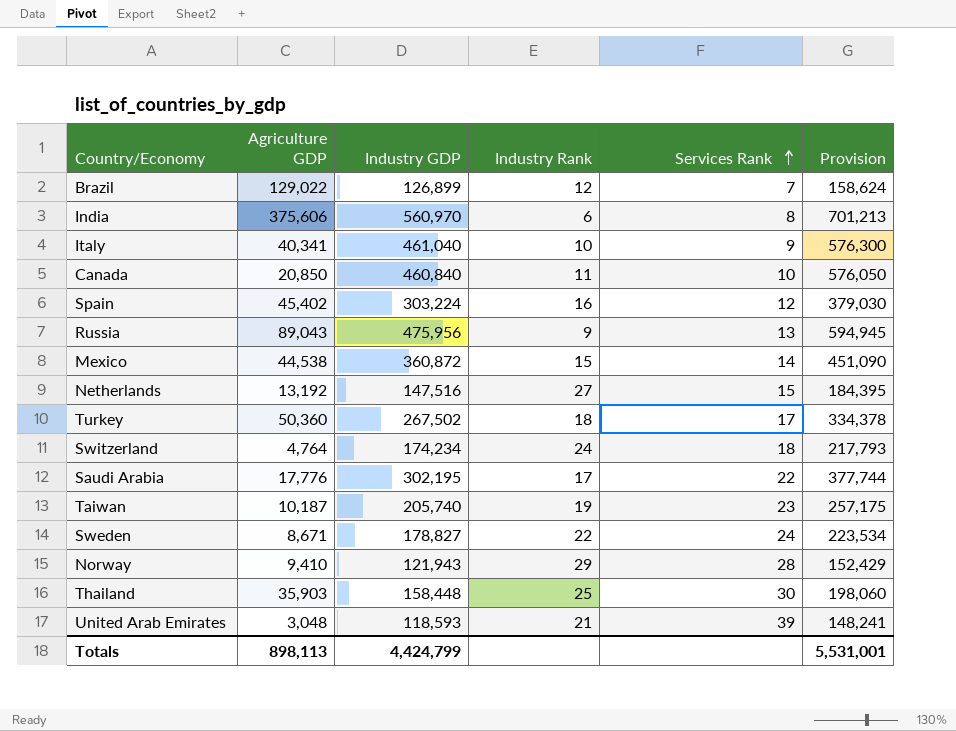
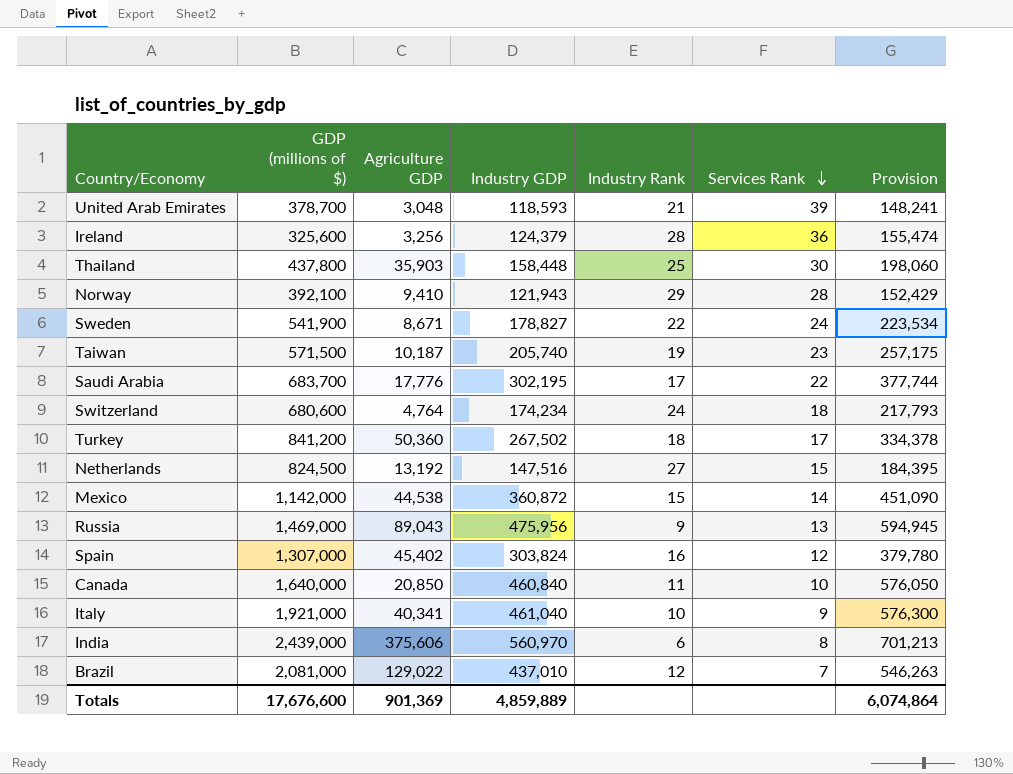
row order: Services Rank ascending -> Services Rank descending
column GDP (millions of $) | position: none -> 2
row Ireland: none -> 325,600 | 3,256 | 124,379 | 28 | 36 | 155,474
Spain | Industry GDP: 303,224 -> 303,824
Spain | Provision: 379,030 -> 379,780
Brazil | Industry GDP: 126,899 -> 437,010
Brazil | Provision: 158,624 -> 546,263
Totals | Agriculture GDP: 898,113 -> 901,369
Totals | Industry GDP: 4,424,799 -> 4,859,889
Totals | Provision: 5,531,001 -> 6,074,864

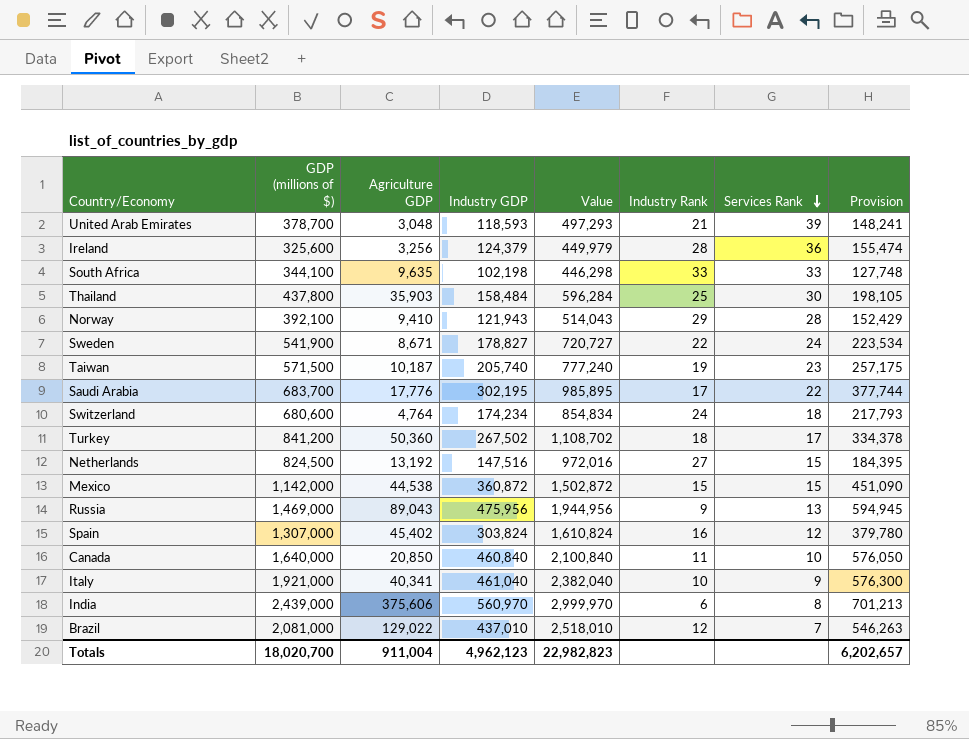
column Value | formula: none -> [GDP (millions of $)] + [Industry GDP]
row South Africa: none -> 344,100 | 9,635 | 102,198 | 446,298 | 33 | 33 | 127,748
Thailand | Industry GDP: 158,448 -> 158,484
Thailand | Provision: 198,060 -> 198,105
Mexico | Services Rank: 14 -> 15
Totals | GDP (millions of $): 17,676,600 -> 18,020,700
Totals | Agriculture GDP: 901,369 -> 911,004
Totals | Industry GDP: 4,859,889 -> 4,962,123
Totals | Provision: 6,074,864 -> 6,202,657

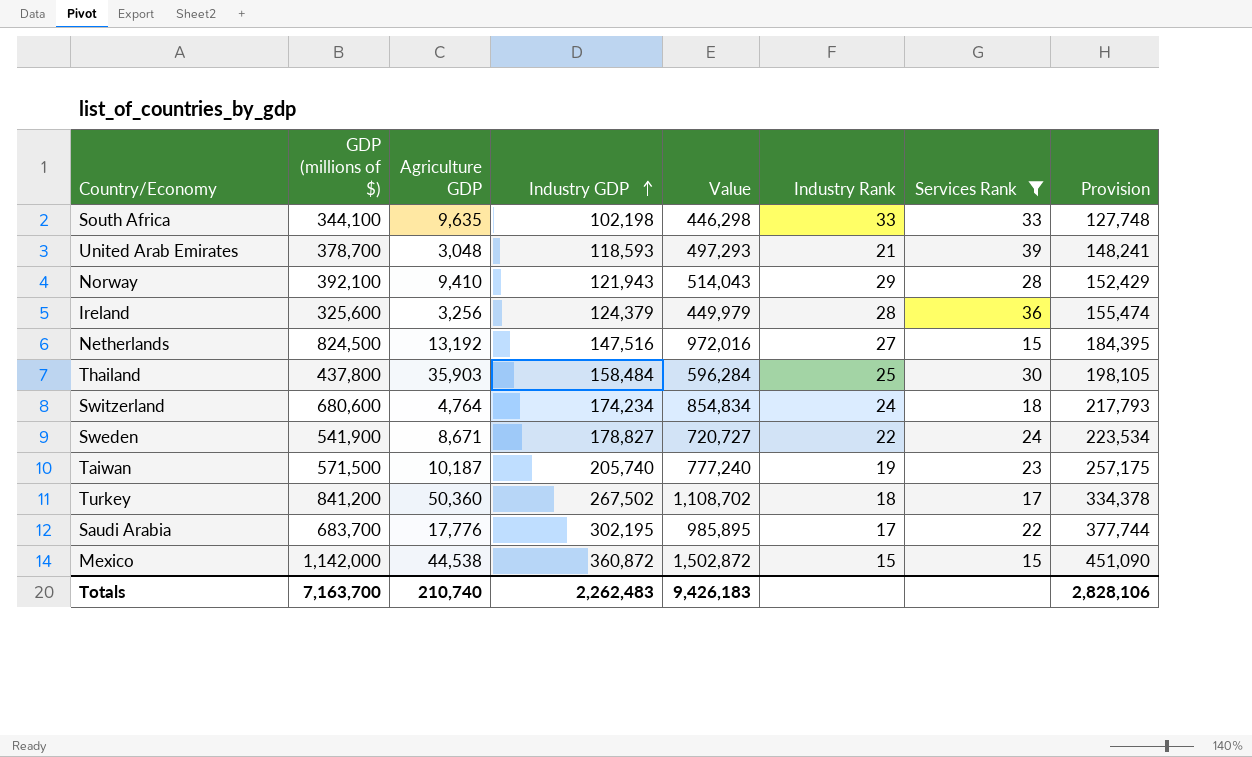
filter: none -> Services Rank >= 15
row order: Services Rank descending -> Industry GDP ascending
Totals | GDP (millions of $): 18,020,700 -> 7,163,700
Totals | Agriculture GDP: 911,004 -> 210,740
Totals | Industry GDP: 4,962,123 -> 2,262,483
Totals | Value: 22,982,823 -> 9,426,183
Totals | Provision: 6,202,657 -> 2,828,106

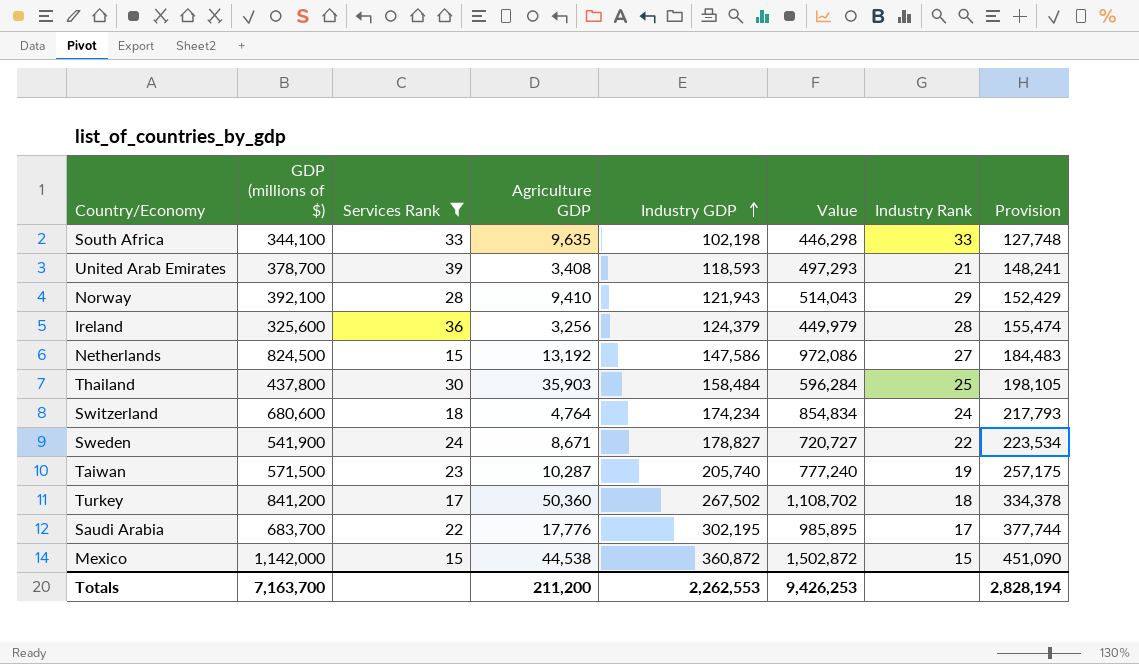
column Services Rank | position: 7 -> 3
United Arab Emirates | Agriculture GDP: 3,048 -> 3,408
Netherlands | Industry GDP: 147,516 -> 147,586
Netherlands | Value: 972,016 -> 972,086
Netherlands | Provision: 184,395 -> 184,483
Taiwan | Agriculture GDP: 10,187 -> 10,287
Totals | Agriculture GDP: 210,740 -> 211,200
Totals | Industry GDP: 2,262,483 -> 2,262,553
Totals | Value: 9,426,183 -> 9,426,253
Totals | Provision: 2,828,106 -> 2,828,194

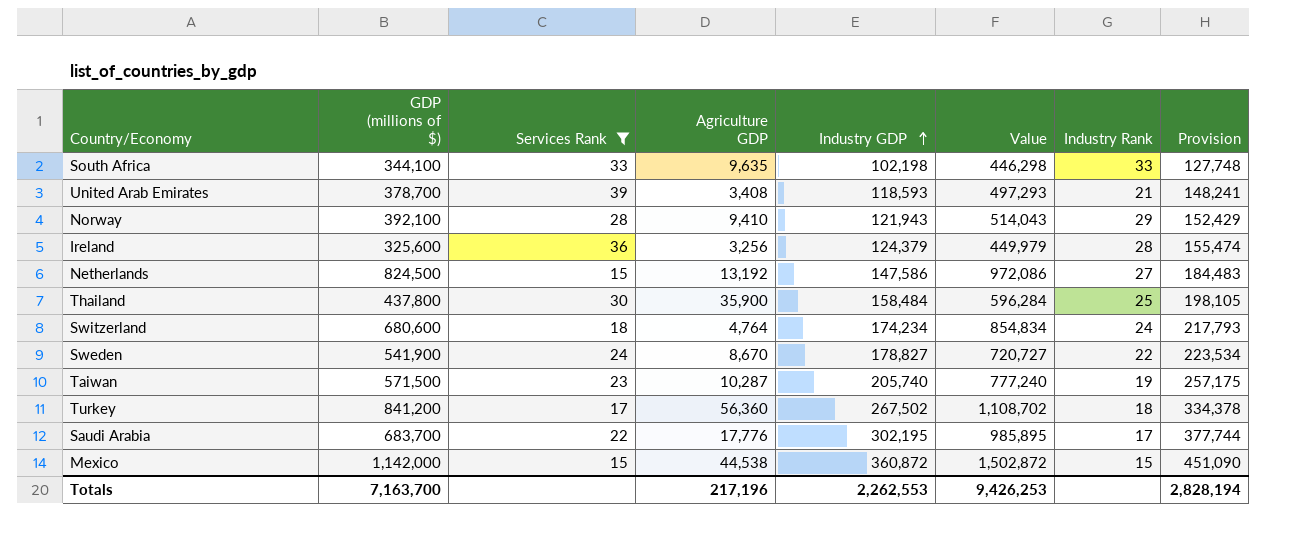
Thailand | Agriculture GDP: 35,903 -> 35,900
Sweden | Agriculture GDP: 8,671 -> 8,670
Turkey | Agriculture GDP: 50,360 -> 56,360
Totals | Agriculture GDP: 211,200 -> 217,196

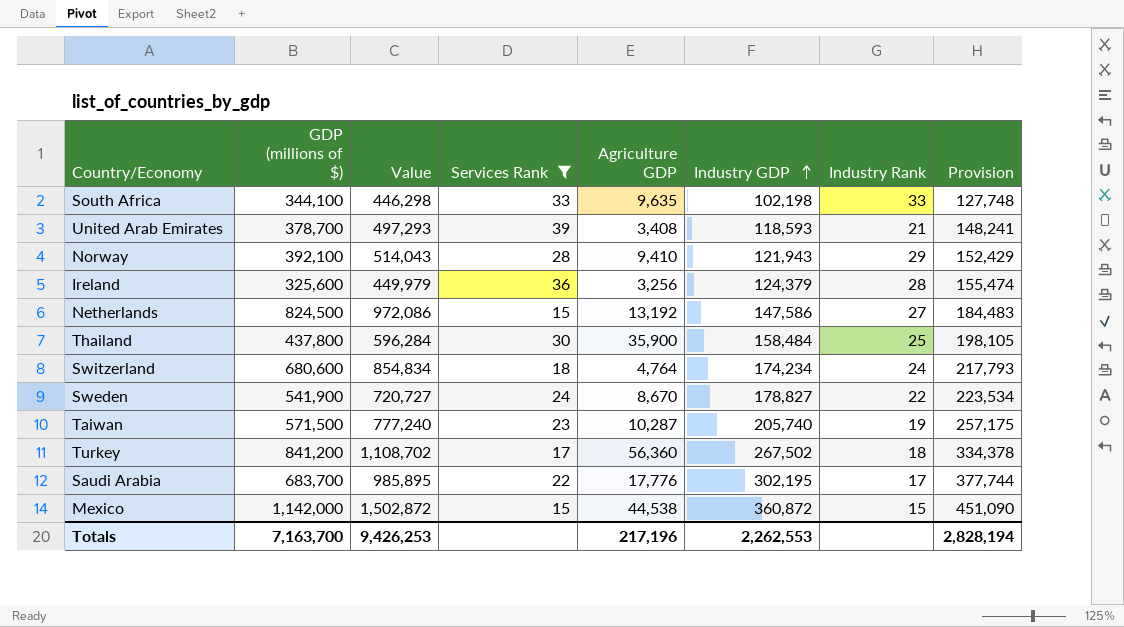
column Value | position: 6 -> 3

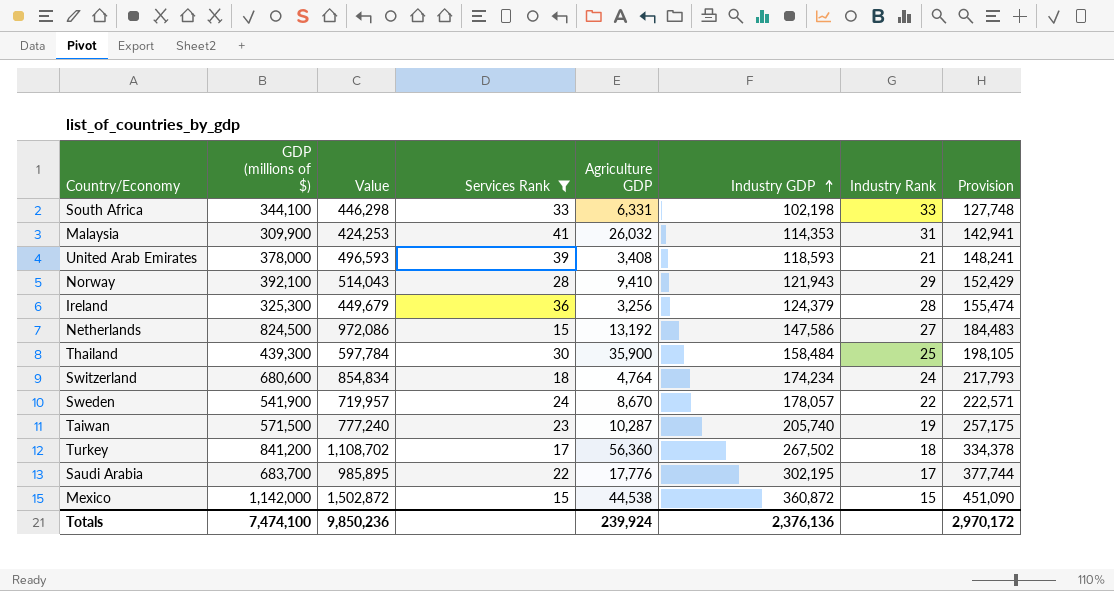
South Africa | Agriculture GDP: 9,635 -> 6,331
row Malaysia: none -> 309,900 | 424,253 | 41 | 26,032 | 114,353 | 31 | 142,941
United Arab Emirates | GDP (millions of $): 378,700 -> 378,000
United Arab Emirates | Value: 497,293 -> 496,593
Ireland | GDP (millions of $): 325,600 -> 325,300
Ireland | Value: 449,979 -> 449,679
Thailand | GDP (millions of $): 437,800 -> 439,300
Thailand | Value: 596,284 -> 597,784
Sweden | Value: 720,727 -> 719,957
Sweden | Industry GDP: 178,827 -> 178,057
Sweden | Provision: 223,534 -> 222,571
Totals | GDP (millions of $): 7,163,700 -> 7,474,100
Totals | Value: 9,426,253 -> 9,850,236
Totals | Agriculture GDP: 217,196 -> 239,924
Totals | Industry GDP: 2,262,553 -> 2,376,136
Totals | Provision: 2,828,194 -> 2,970,172

